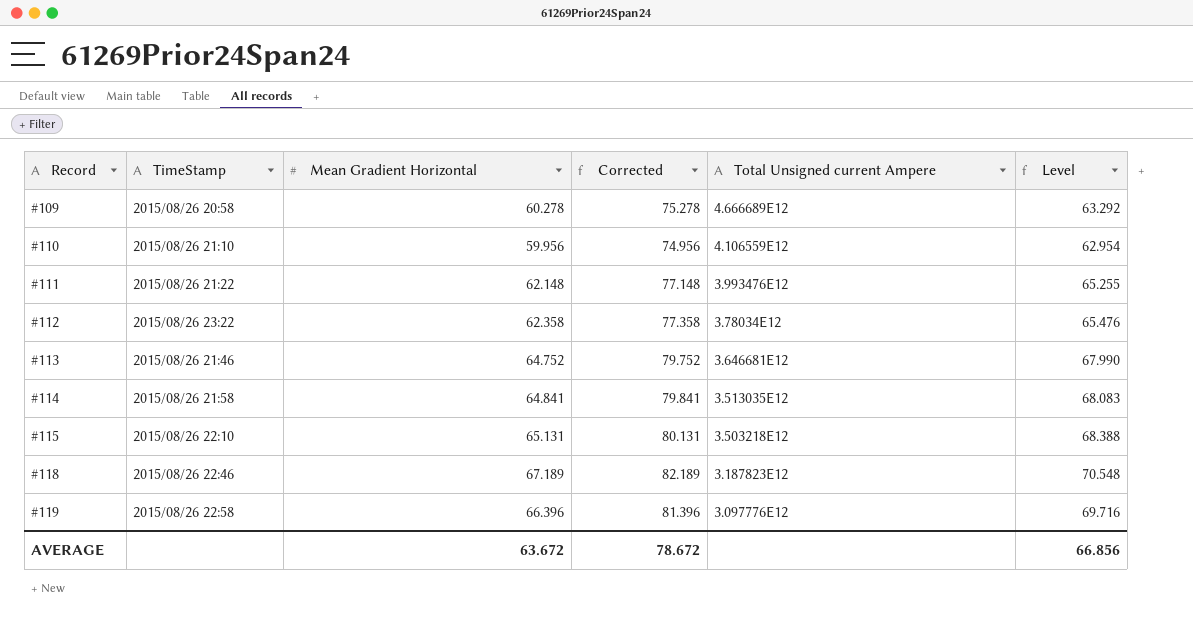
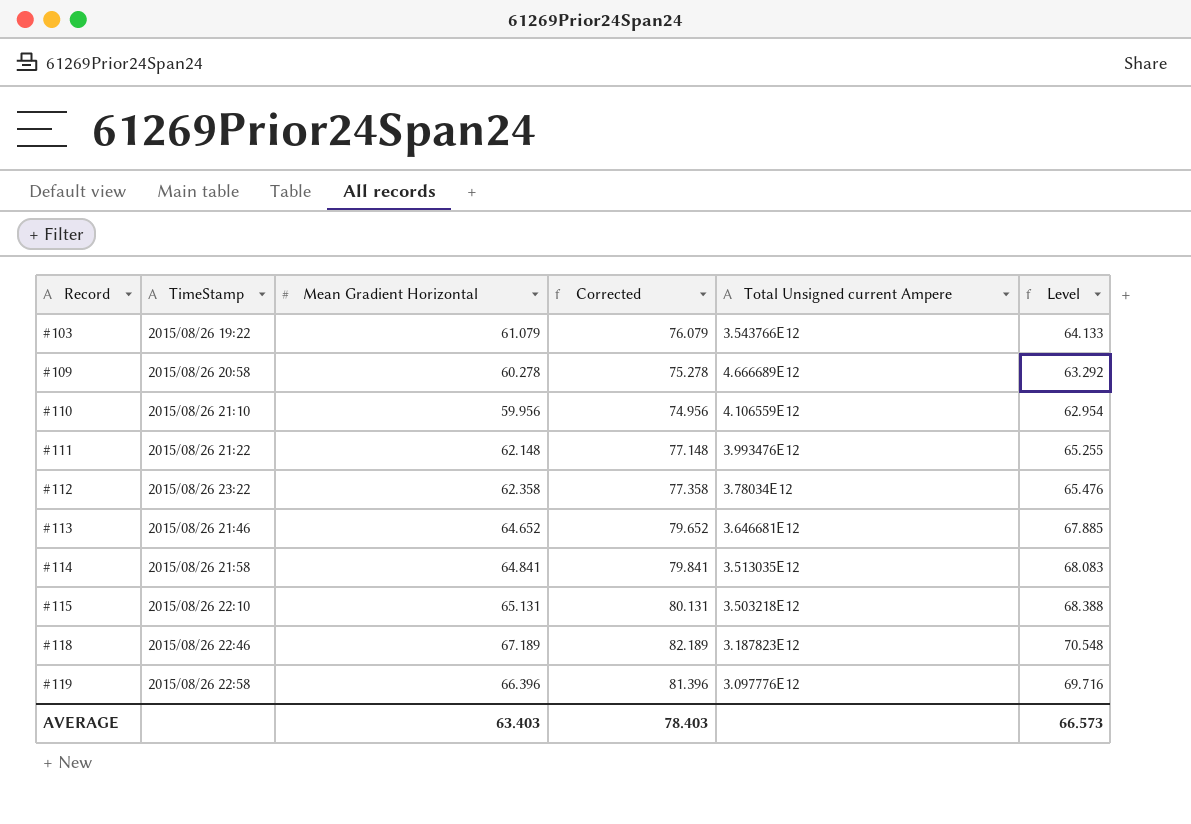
row #103: none -> 2015/08/26 19:22 | 61.079 | 76.079 | 3.543766E12 | 64.133
#113 | Mean Gradient Horizontal: 64.752 -> 64.652
#113 | Corrected: 79.752 -> 79.652
#113 | Level: 67.990 -> 67.885
AVERAGE | Mean Gradient Horizontal: 63.672 -> 63.403
AVERAGE | Corrected: 78.672 -> 78.403
AVERAGE | Level: 66.856 -> 66.573

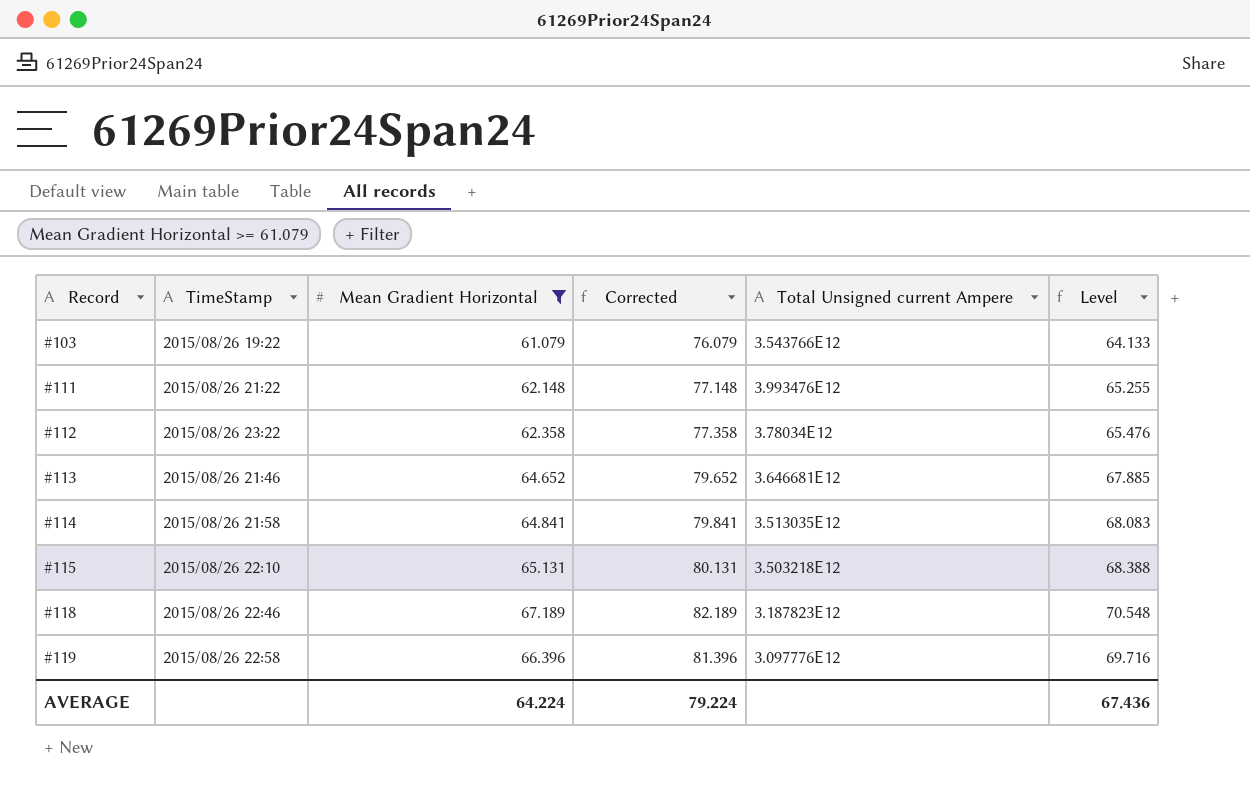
filter: none -> Mean Gradient Horizontal >= 61.079
AVERAGE | Mean Gradient Horizontal: 63.403 -> 64.224
AVERAGE | Corrected: 78.403 -> 79.224
AVERAGE | Level: 66.573 -> 67.436

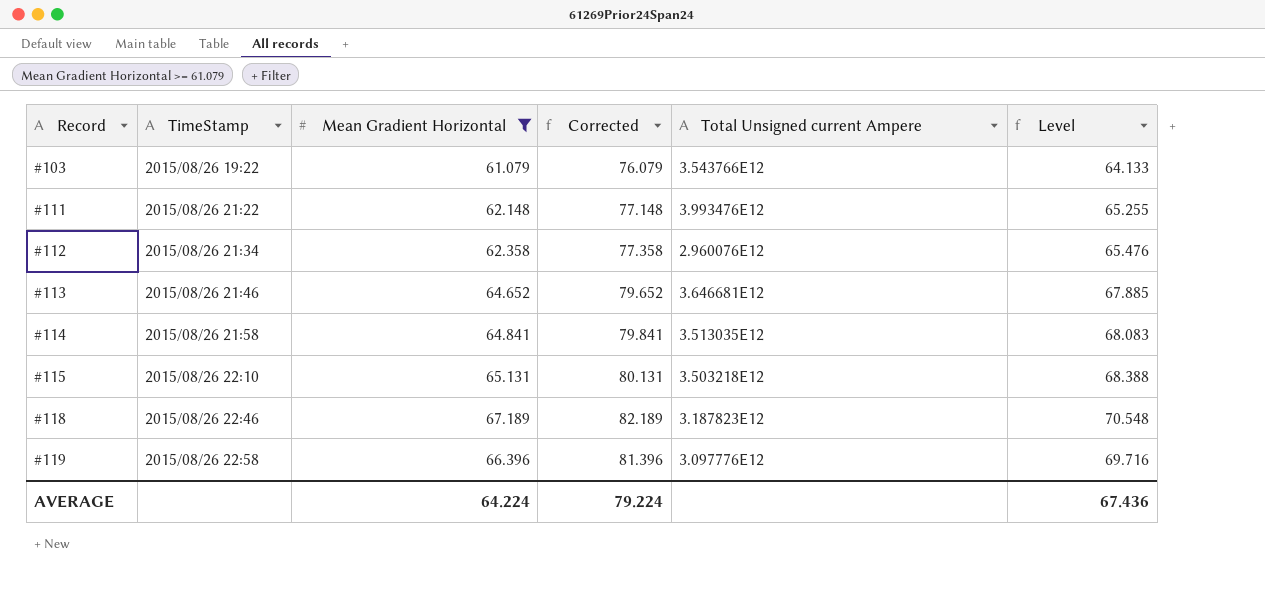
#112 | TimeStamp: 2015/08/26 23:22 -> 2015/08/26 21:34
#112 | Total Unsigned current Ampere: 3.78034E12 -> 2.960076E12

